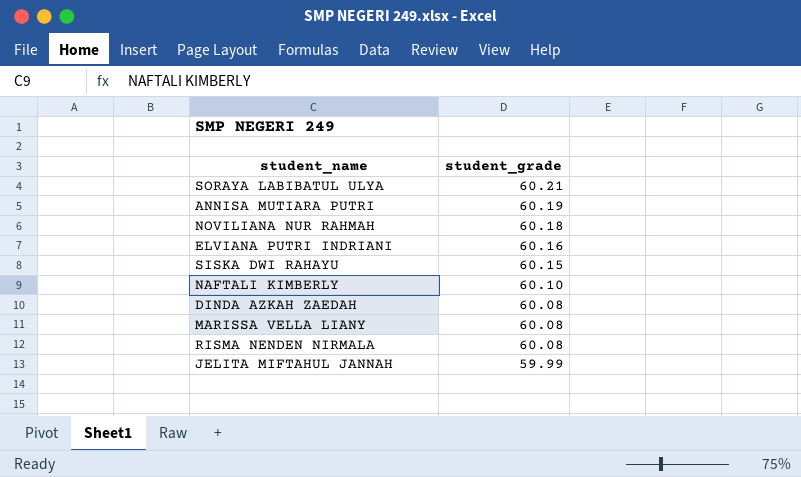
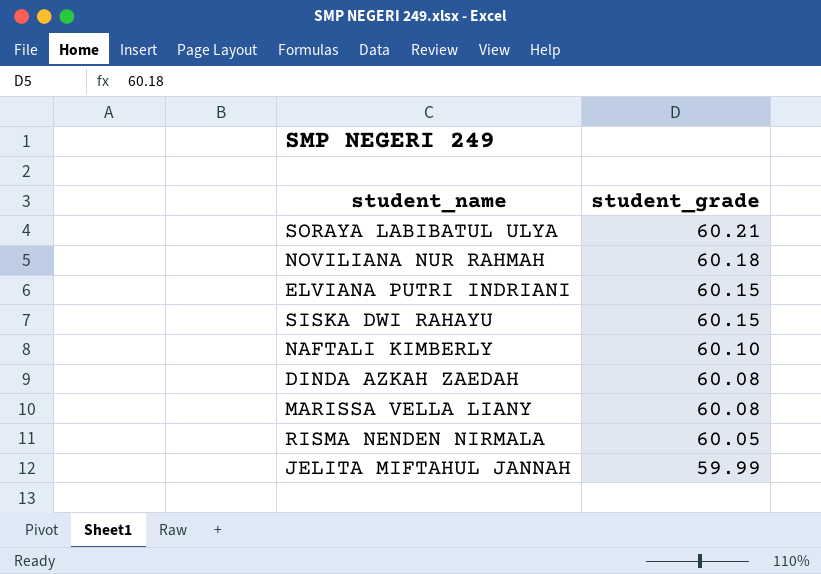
row ANNISA MUTIARA PUTRI: 60.19 -> none
ELVIANA PUTRI INDRIANI | student_grade: 60.16 -> 60.15
RISMA NENDEN NIRMALA | student_grade: 60.08 -> 60.05

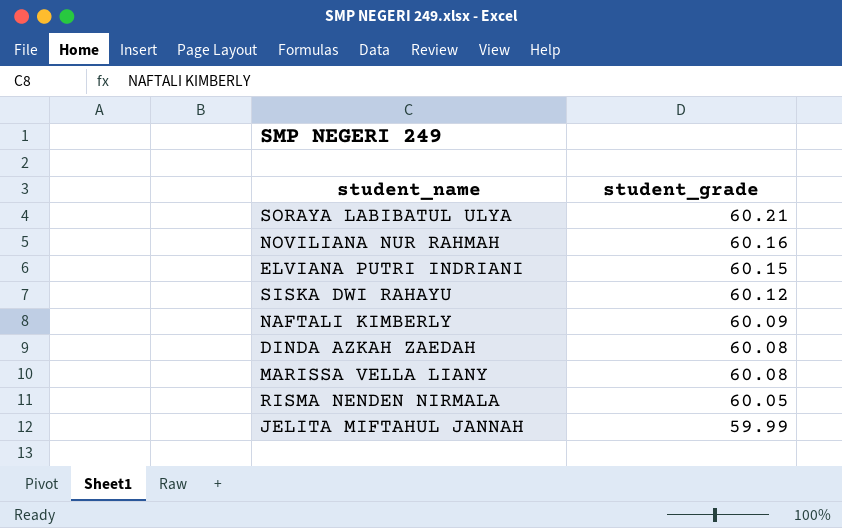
NOVILIANA NUR RAHMAH | student_grade: 60.18 -> 60.16
SISKA DWI RAHAYU | student_grade: 60.15 -> 60.12
NAFTALI KIMBERLY | student_grade: 60.10 -> 60.09

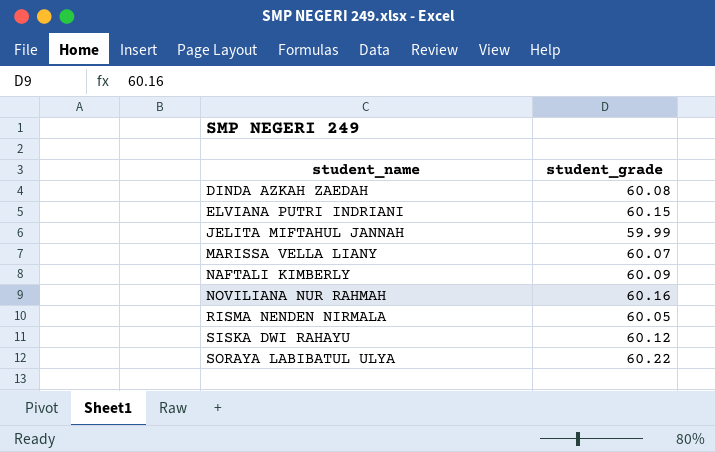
row order: student_grade descending -> student_name ascending
MARISSA VELLA LIANY | student_grade: 60.08 -> 60.07
SORAYA LABIBATUL ULYA | student_grade: 60.21 -> 60.22

